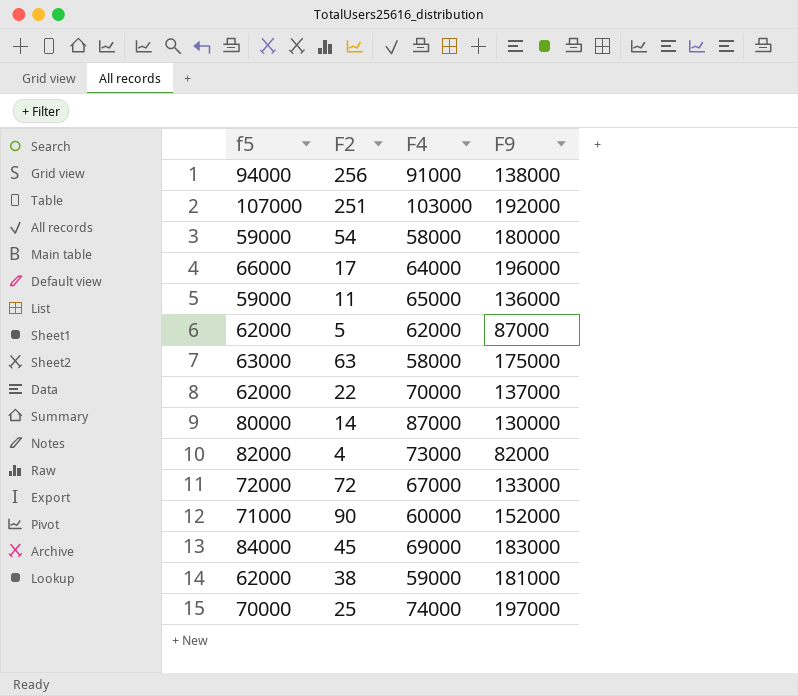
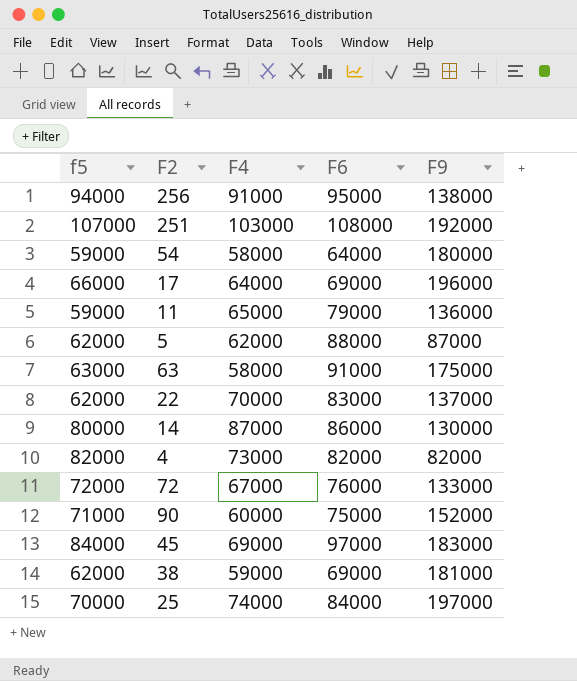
column F6 | position: none -> 4

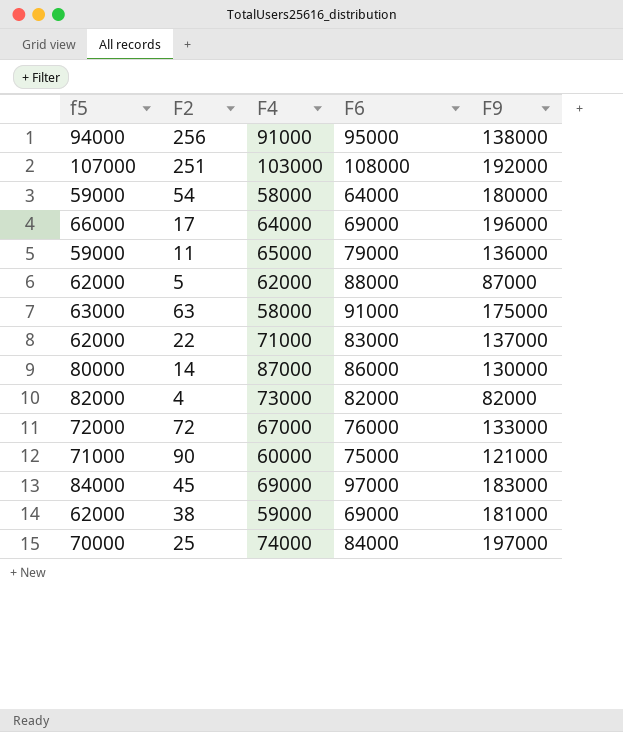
22 | F4: 70000 -> 71000
90 | F9: 152000 -> 121000

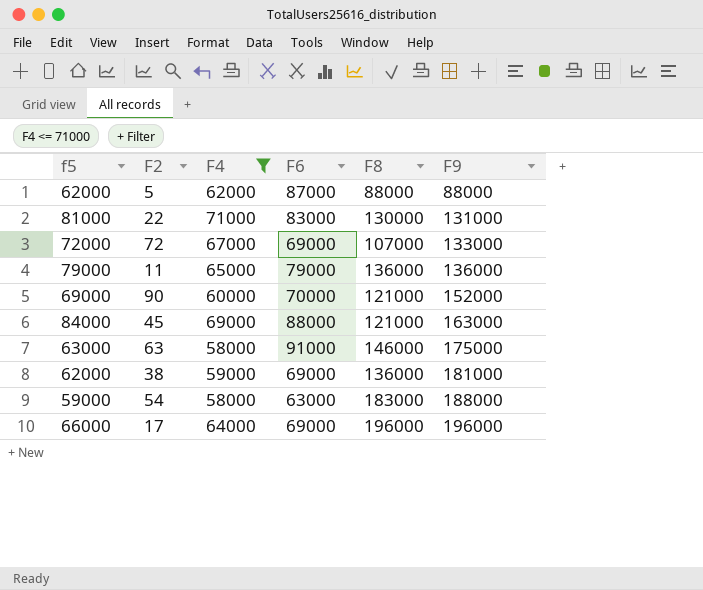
filter: none -> F4 <= 71000
row order: none -> F9 ascending
column F8 | position: none -> 5
5 | F6: 88000 -> 87000
5 | F9: 87000 -> 88000
22 | f5: 62000 -> 81000
22 | F9: 137000 -> 131000
72 | F6: 76000 -> 69000
11 | f5: 59000 -> 79000
90 | f5: 71000 -> 69000
90 | F6: 75000 -> 70000
90 | F9: 121000 -> 152000
45 | F6: 97000 -> 88000
45 | F9: 183000 -> 163000
54 | F6: 64000 -> 63000
54 | F9: 180000 -> 188000

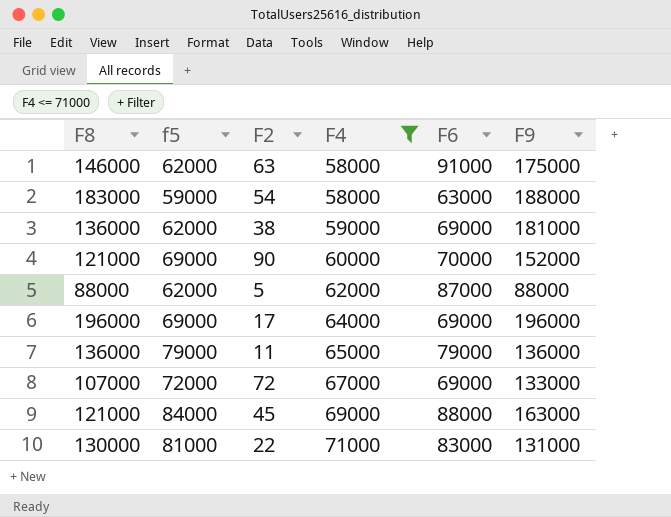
row order: F9 ascending -> F4 ascending
column F8 | position: 5 -> 1
63 | f5: 63000 -> 62000
17 | f5: 66000 -> 69000

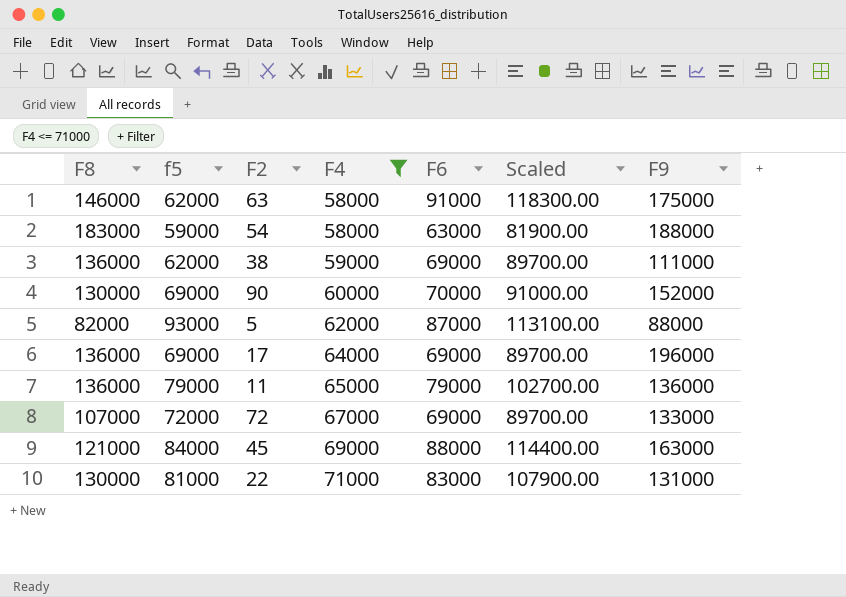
column Scaled | formula: none -> [F6] * 1.3
38 | F9: 181000 -> 111000
90 | F8: 121000 -> 130000
5 | F8: 88000 -> 82000
5 | f5: 62000 -> 93000
17 | F8: 196000 -> 136000

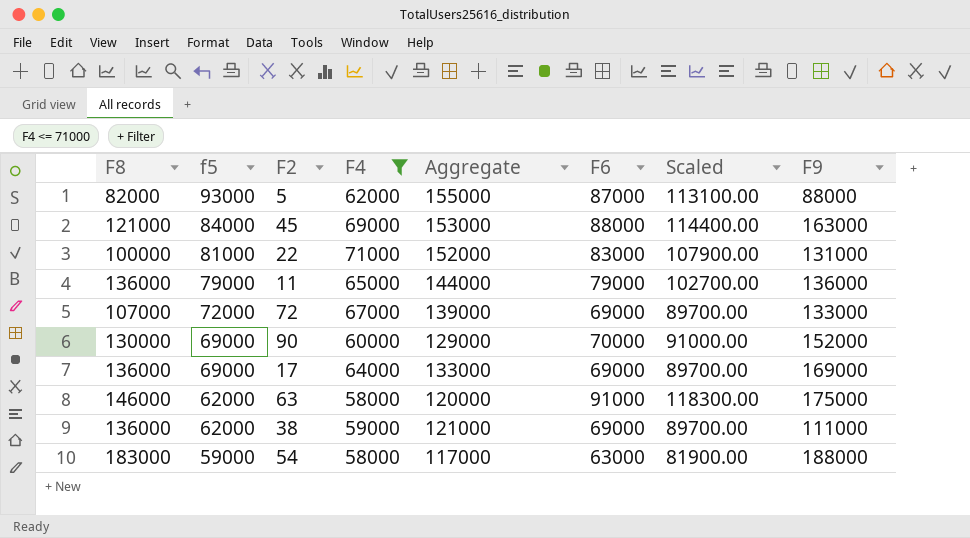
row order: F4 ascending -> f5 descending
column Aggregate | formula: none -> [f5] + [F4]
22 | F8: 130000 -> 100000
17 | F9: 196000 -> 169000

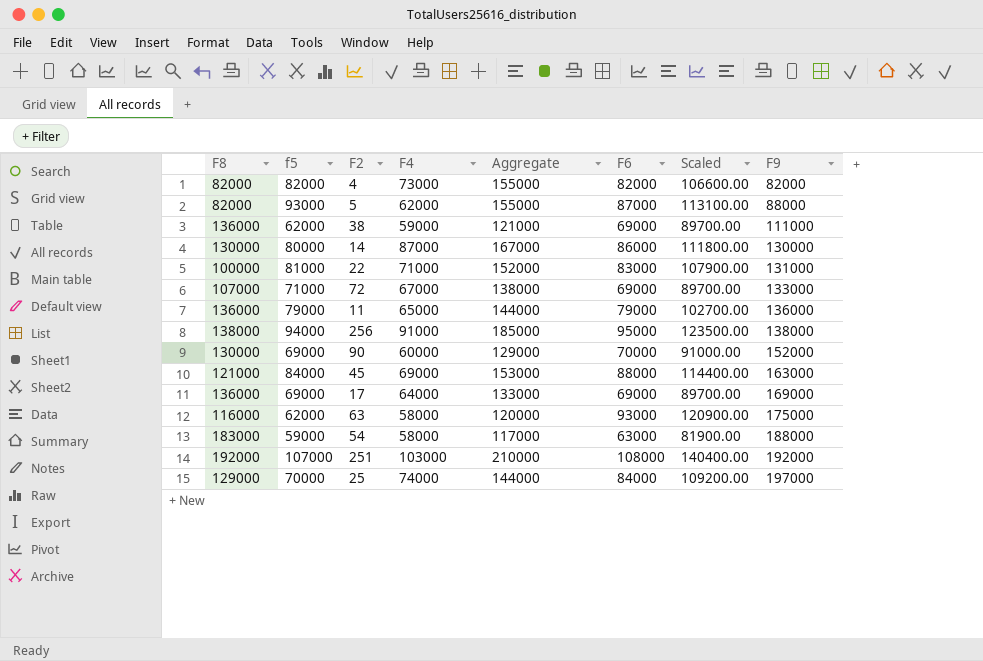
filter: F4 <= 71000 -> none
row order: f5 descending -> F9 ascending
72 | f5: 72000 -> 71000
72 | Aggregate: 139000 -> 138000
63 | F8: 146000 -> 116000
63 | F6: 91000 -> 93000
63 | Scaled: 118300.00 -> 120900.00

